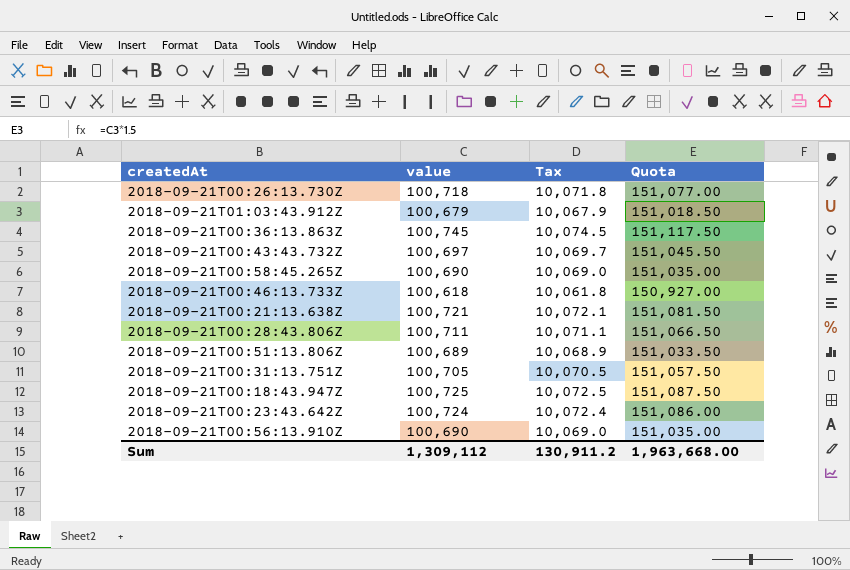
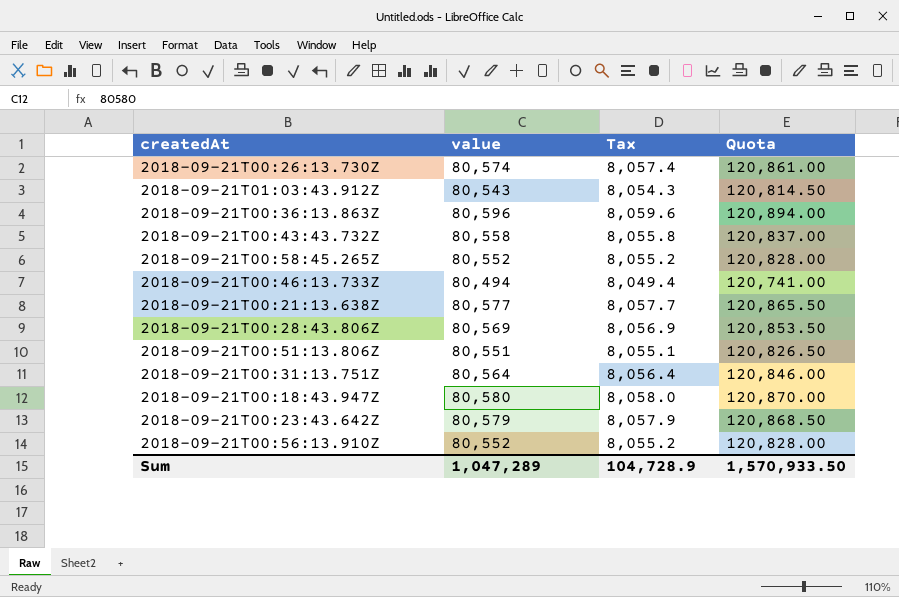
2018-09-21T00:26:13.730Z | value: 100,718 -> 80,574
2018-09-21T00:26:13.730Z | Tax: 10,071.8 -> 8,057.4
2018-09-21T00:26:13.730Z | Quota: 151,077.00 -> 120,861.00
2018-09-21T01:03:43.912Z | value: 100,679 -> 80,543
2018-09-21T01:03:43.912Z | Tax: 10,067.9 -> 8,054.3
2018-09-21T01:03:43.912Z | Quota: 151,018.50 -> 120,814.50
2018-09-21T00:36:13.863Z | value: 100,745 -> 80,596
2018-09-21T00:36:13.863Z | Tax: 10,074.5 -> 8,059.6
2018-09-21T00:36:13.863Z | Quota: 151,117.50 -> 120,894.00
2018-09-21T00:43:43.732Z | value: 100,697 -> 80,558
2018-09-21T00:43:43.732Z | Tax: 10,069.7 -> 8,055.8
2018-09-21T00:43:43.732Z | Quota: 151,045.50 -> 120,837.00
2018-09-21T00:58:45.265Z | value: 100,690 -> 80,552
2018-09-21T00:58:45.265Z | Tax: 10,069.0 -> 8,055.2
2018-09-21T00:58:45.265Z | Quota: 151,035.00 -> 120,828.00
2018-09-21T00:46:13.733Z | value: 100,618 -> 80,494
2018-09-21T00:46:13.733Z | Tax: 10,061.8 -> 8,049.4
2018-09-21T00:46:13.733Z | Quota: 150,927.00 -> 120,741.00
2018-09-21T00:21:13.638Z | value: 100,721 -> 80,577
2018-09-21T00:21:13.638Z | Tax: 10,072.1 -> 8,057.7
2018-09-21T00:21:13.638Z | Quota: 151,081.50 -> 120,865.50
2018-09-21T00:28:43.806Z | value: 100,711 -> 80,569
2018-09-21T00:28:43.806Z | Tax: 10,071.1 -> 8,056.9
2018-09-21T00:28:43.806Z | Quota: 151,066.50 -> 120,853.50
2018-09-21T00:51:13.806Z | value: 100,689 -> 80,551
2018-09-21T00:51:13.806Z | Tax: 10,068.9 -> 8,055.1
2018-09-21T00:51:13.806Z | Quota: 151,033.50 -> 120,826.50
2018-09-21T00:31:13.751Z | value: 100,705 -> 80,564
2018-09-21T00:31:13.751Z | Tax: 10,070.5 -> 8,056.4
2018-09-21T00:31:13.751Z | Quota: 151,057.50 -> 120,846.00
2018-09-21T00:18:43.947Z | value: 100,725 -> 80,580
2018-09-21T00:18:43.947Z | Tax: 10,072.5 -> 8,058.0
2018-09-21T00:18:43.947Z | Quota: 151,087.50 -> 120,870.00
2018-09-21T00:23:43.642Z | value: 100,724 -> 80,579
2018-09-21T00:23:43.642Z | Tax: 10,072.4 -> 8,057.9
2018-09-21T00:23:43.642Z | Quota: 151,086.00 -> 120,868.50
2018-09-21T00:56:13.910Z | value: 100,690 -> 80,552
2018-09-21T00:56:13.910Z | Tax: 10,069.0 -> 8,055.2
2018-09-21T00:56:13.910Z | Quota: 151,035.00 -> 120,828.00
Sum | value: 1,309,112 -> 1,047,289
Sum | Tax: 130,911.2 -> 104,728.9
Sum | Quota: 1,963,668.00 -> 1,570,933.50

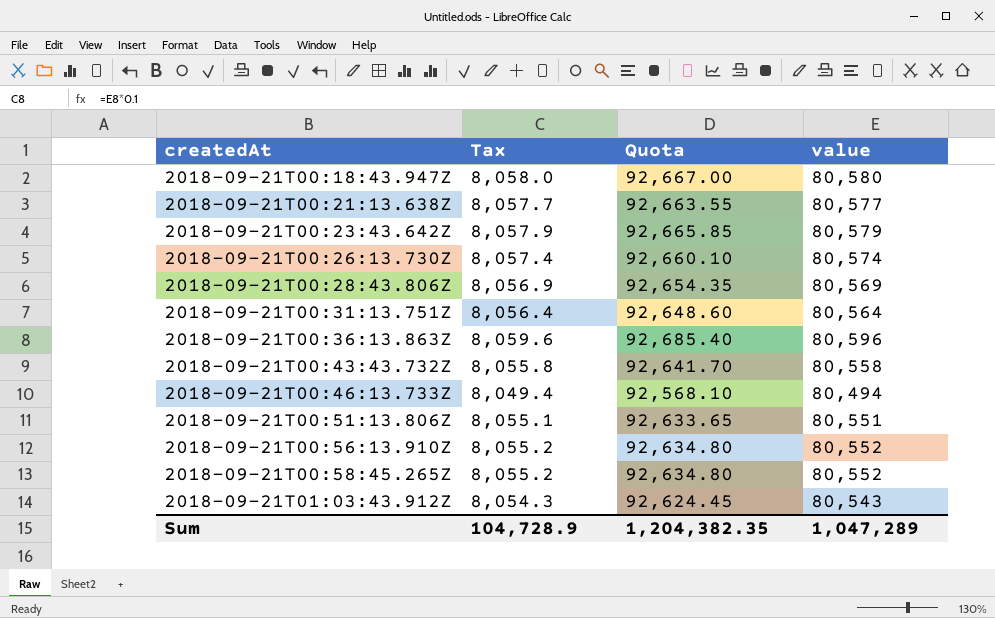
row order: none -> createdAt ascending
column Quota | formula: [value] * 1.5 -> [value] * 1.15
column value | position: 2 -> 4
Sum | Quota: 1,570,933.50 -> 1,204,382.35

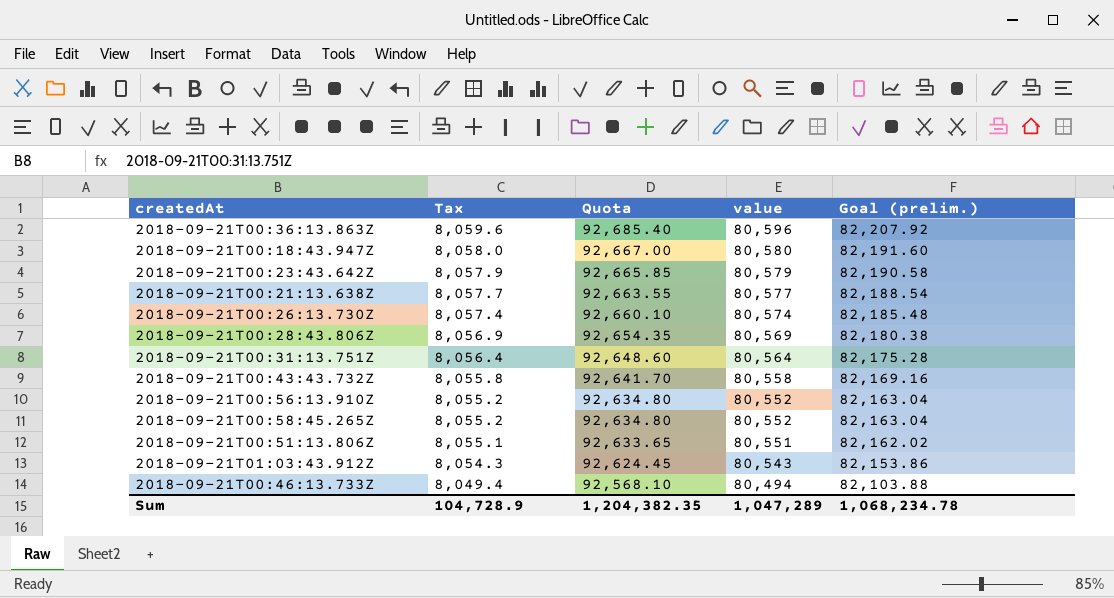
row order: createdAt ascending -> Tax descending
column Goal (prelim.) | formula: none -> [value] * 1.02

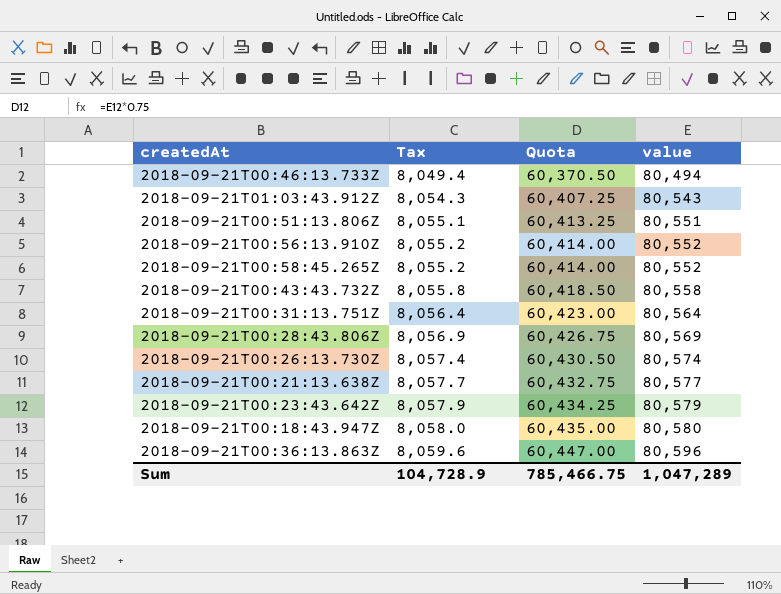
row order: Tax descending -> Tax ascending
column Goal (prelim.) | formula: [value] * 1.02 -> none
column Quota | formula: [value] * 1.15 -> [value] * 0.75
Sum | Quota: 1,204,382.35 -> 785,466.75

